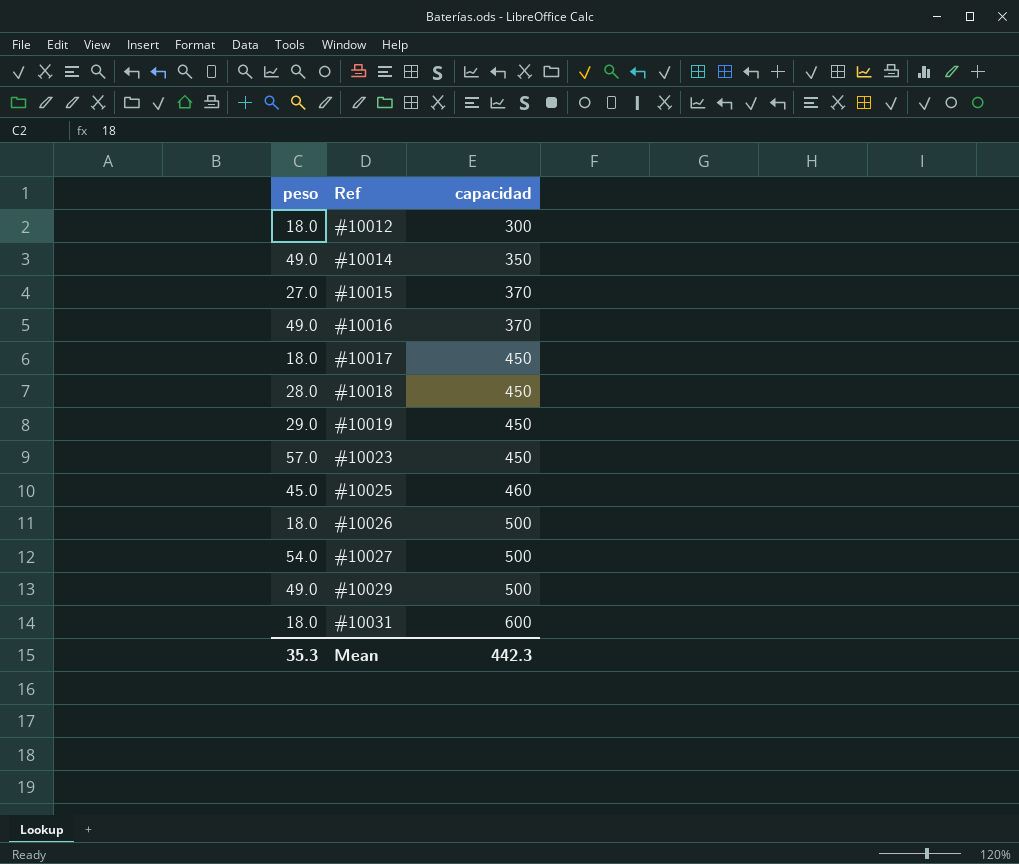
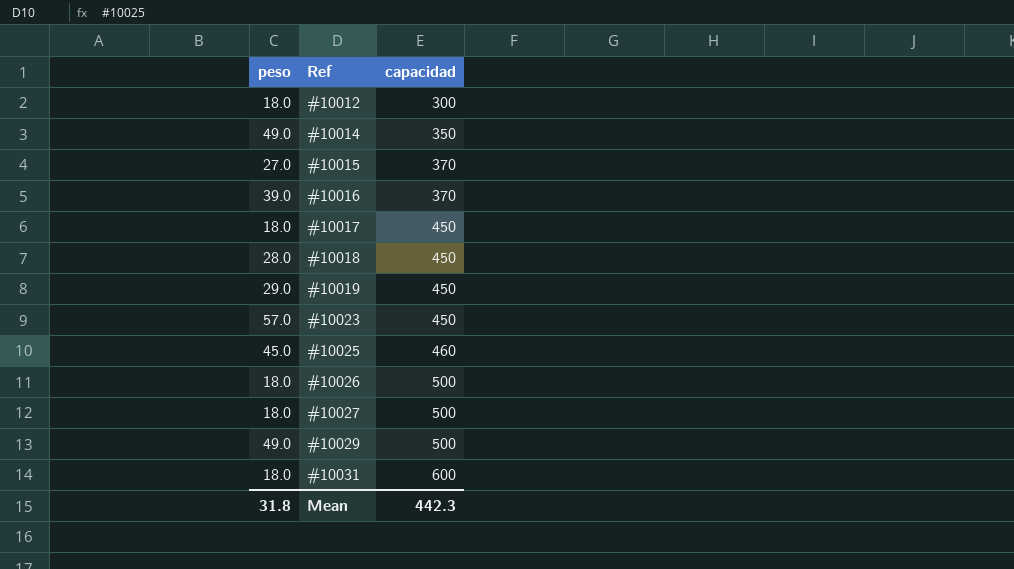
#10016 | peso: 49.0 -> 39.0
#10027 | peso: 54.0 -> 18.0
Mean | peso: 35.3 -> 31.8

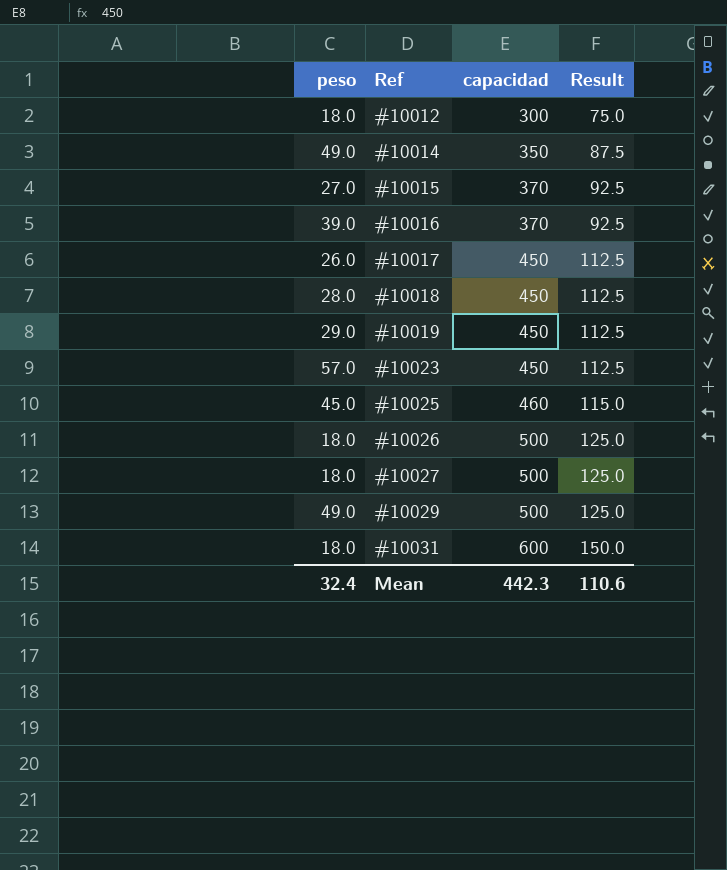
column Result | formula: none -> [capacidad] * 0.25
#10017 | peso: 18.0 -> 26.0
Mean | peso: 31.8 -> 32.4

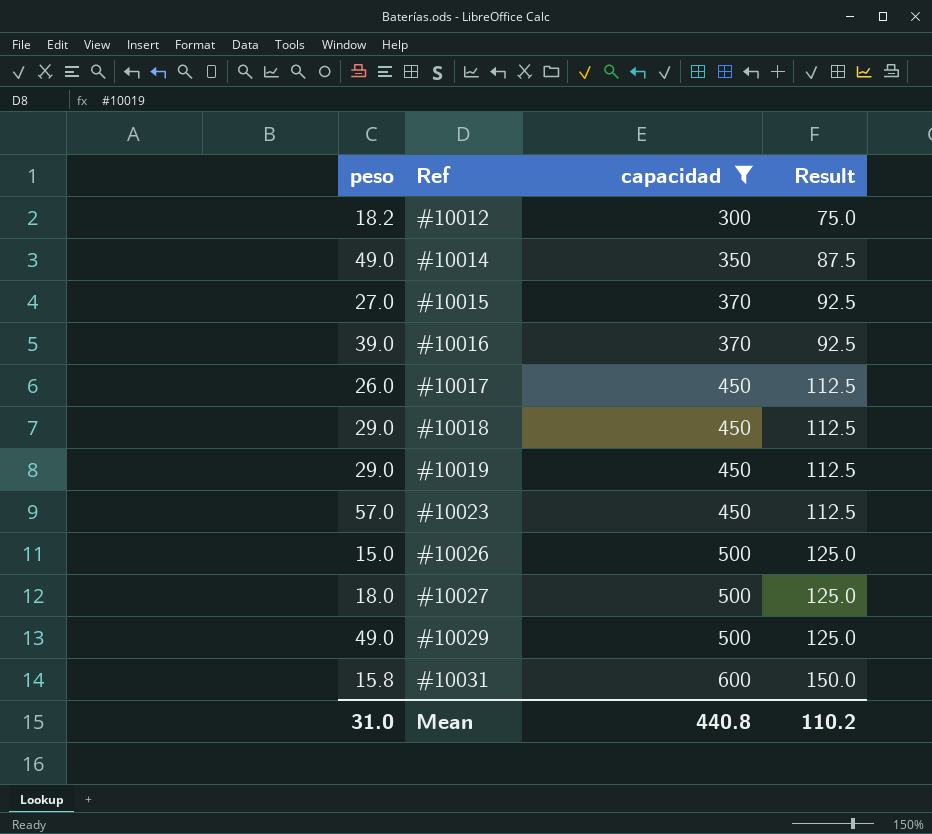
filter: none -> capacidad != 460
#10012 | peso: 18.0 -> 18.2
#10018 | peso: 28.0 -> 29.0
#10026 | peso: 18.0 -> 15.0
#10031 | peso: 18.0 -> 15.8
Mean | peso: 32.4 -> 31.0
Mean | capacidad: 442.3 -> 440.8
Mean | Result: 110.6 -> 110.2

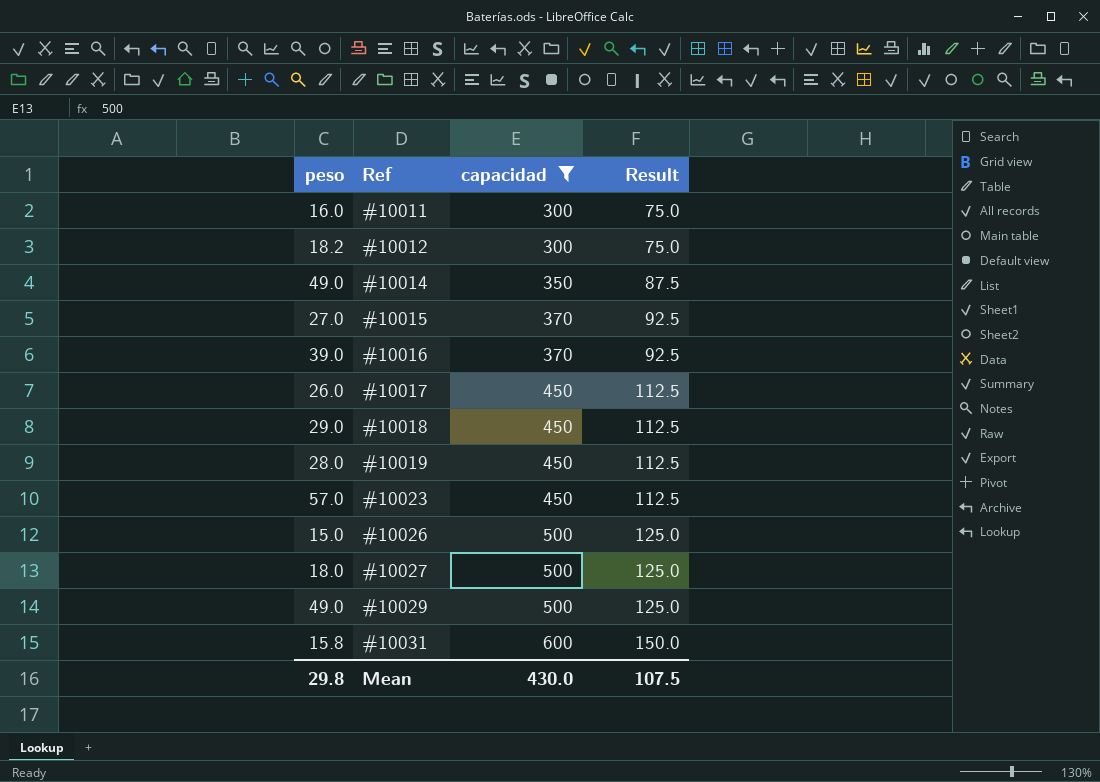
row #10011: none -> 16.0 | 300 | 75.0
#10019 | peso: 29.0 -> 28.0
Mean | peso: 31.0 -> 29.8
Mean | capacidad: 440.8 -> 430.0
Mean | Result: 110.2 -> 107.5

